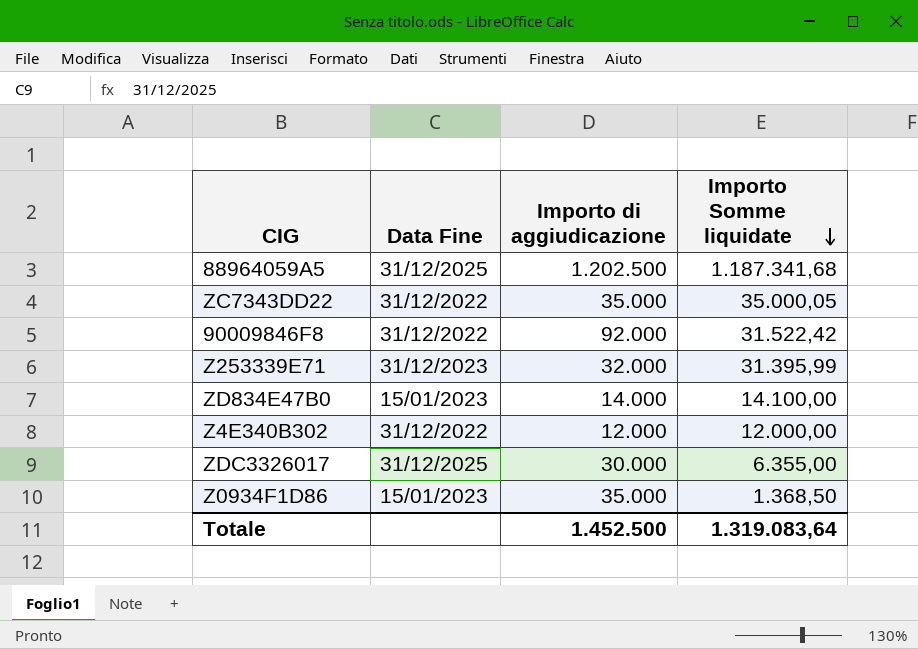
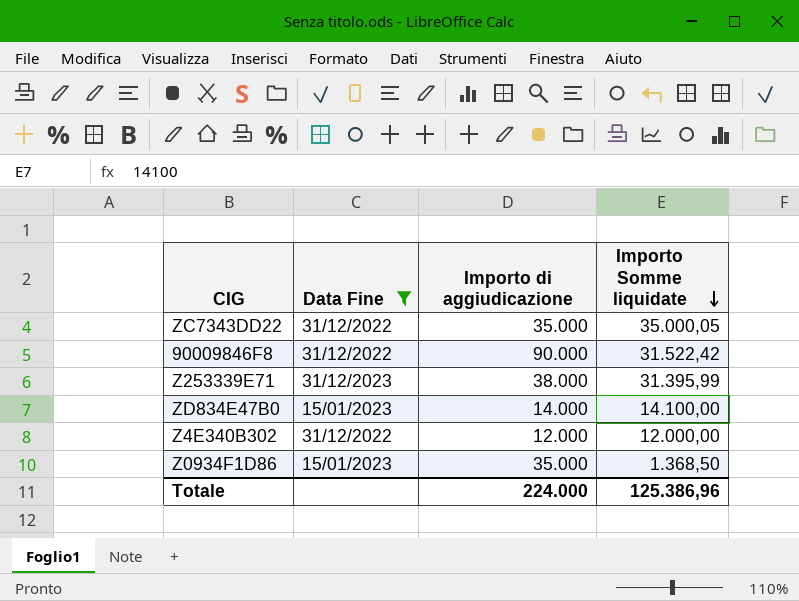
filter: none -> Data Fine != 31/12/2025
90009846F8 | Importo di aggiudicazione: 92.000 -> 90.000
Z253339E71 | Importo di aggiudicazione: 32.000 -> 38.000
Totale | Importo di aggiudicazione: 1.452.500 -> 224.000
Totale | Importo Somme liquidate: 1.319.083,64 -> 125.386,96

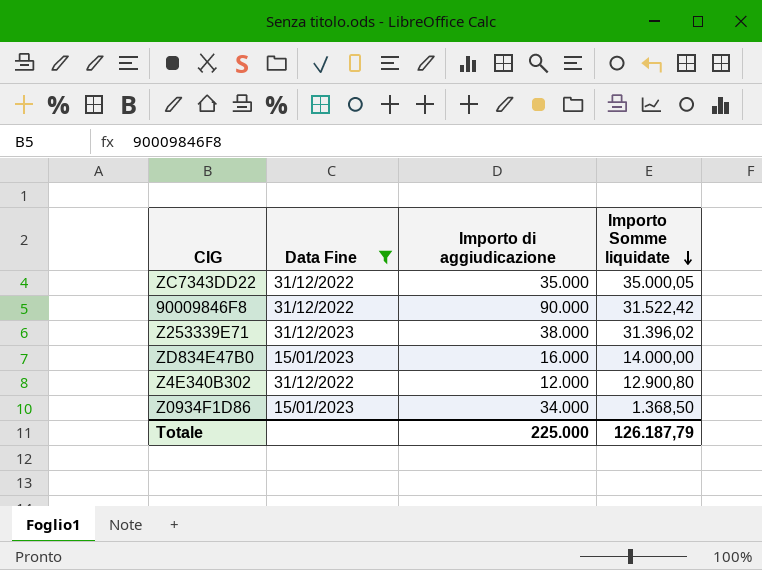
Z253339E71 | Importo Somme liquidate: 31.395,99 -> 31.396,02
ZD834E47B0 | Importo di aggiudicazione: 14.000 -> 16.000
ZD834E47B0 | Importo Somme liquidate: 14.100,00 -> 14.000,00
Z4E340B302 | Importo Somme liquidate: 12.000,00 -> 12.900,80
Z0934F1D86 | Importo di aggiudicazione: 35.000 -> 34.000
Totale | Importo di aggiudicazione: 224.000 -> 225.000
Totale | Importo Somme liquidate: 125.386,96 -> 126.187,79

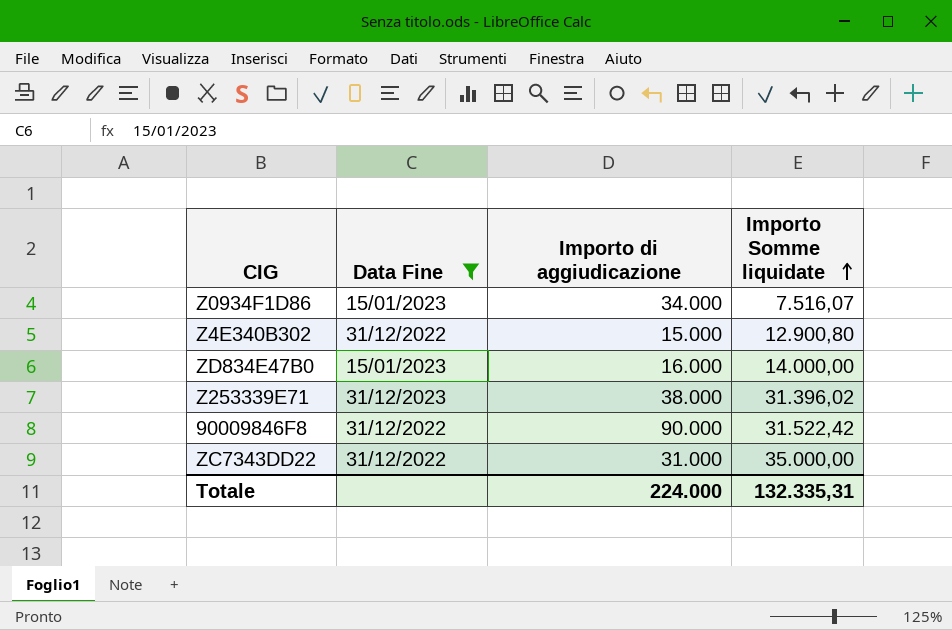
row order: Importo Somme liquidate descending -> Importo Somme liquidate ascending
Z0934F1D86 | Importo Somme liquidate: 1.368,50 -> 7.516,07
Z4E340B302 | Importo di aggiudicazione: 12.000 -> 15.000
ZC7343DD22 | Importo di aggiudicazione: 35.000 -> 31.000
ZC7343DD22 | Importo Somme liquidate: 35.000,05 -> 35.000,00
Totale | Importo di aggiudicazione: 225.000 -> 224.000
Totale | Importo Somme liquidate: 126.187,79 -> 132.335,31

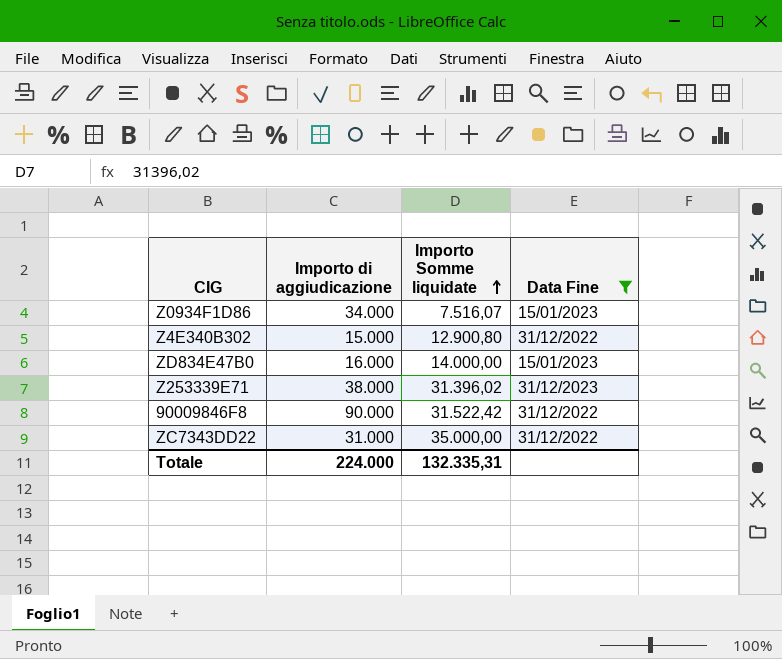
column Data Fine | position: 2 -> 4

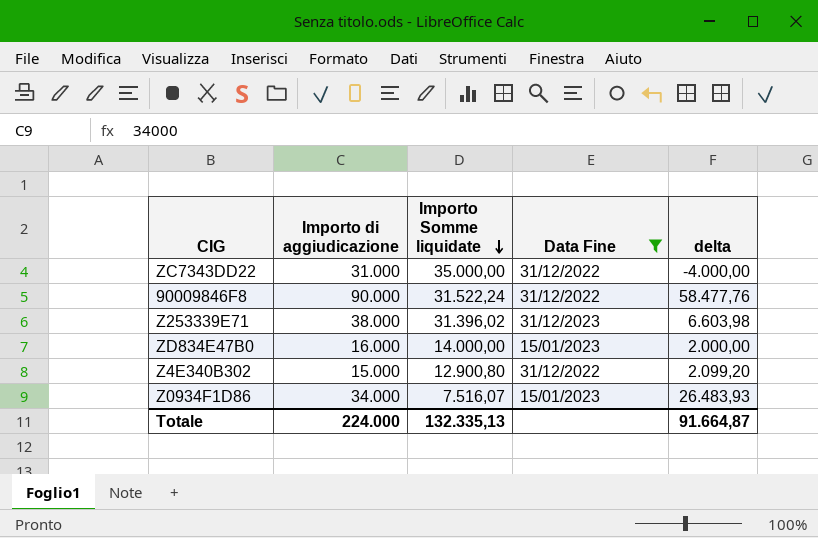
row order: Importo Somme liquidate ascending -> Importo Somme liquidate descending
column delta | formula: none -> [Importo di aggiudicazione] - [Importo Somme liquidate]
90009846F8 | Importo Somme liquidate: 31.522,42 -> 31.522,24
Totale | Importo Somme liquidate: 132.335,31 -> 132.335,13

